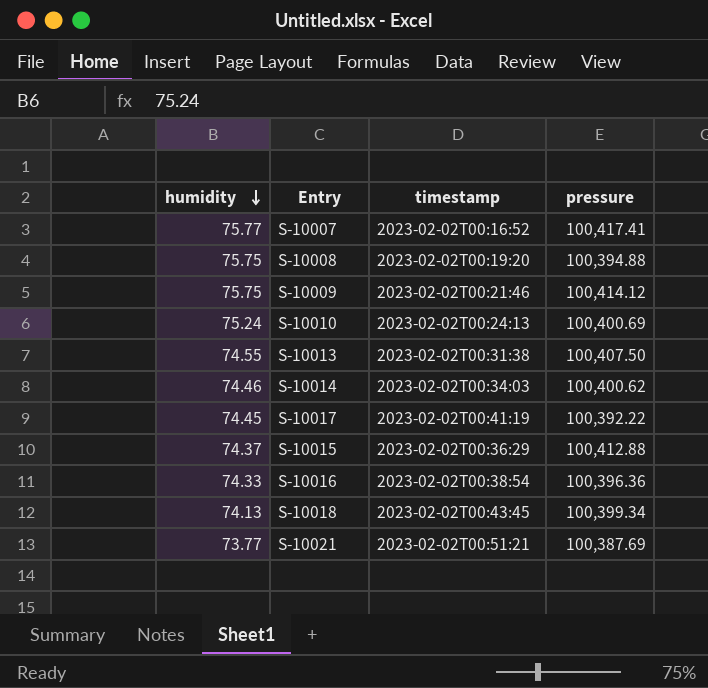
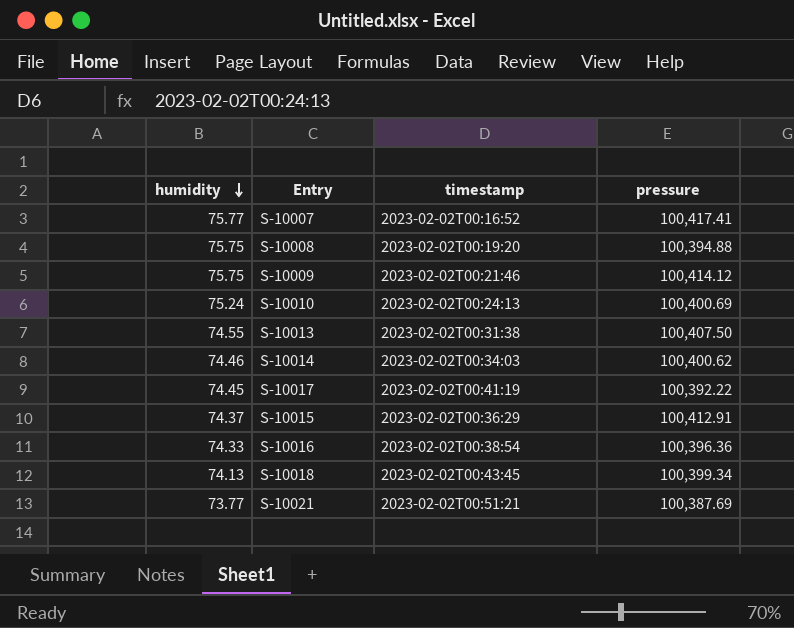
S-10015 | pressure: 100,412.88 -> 100,412.91

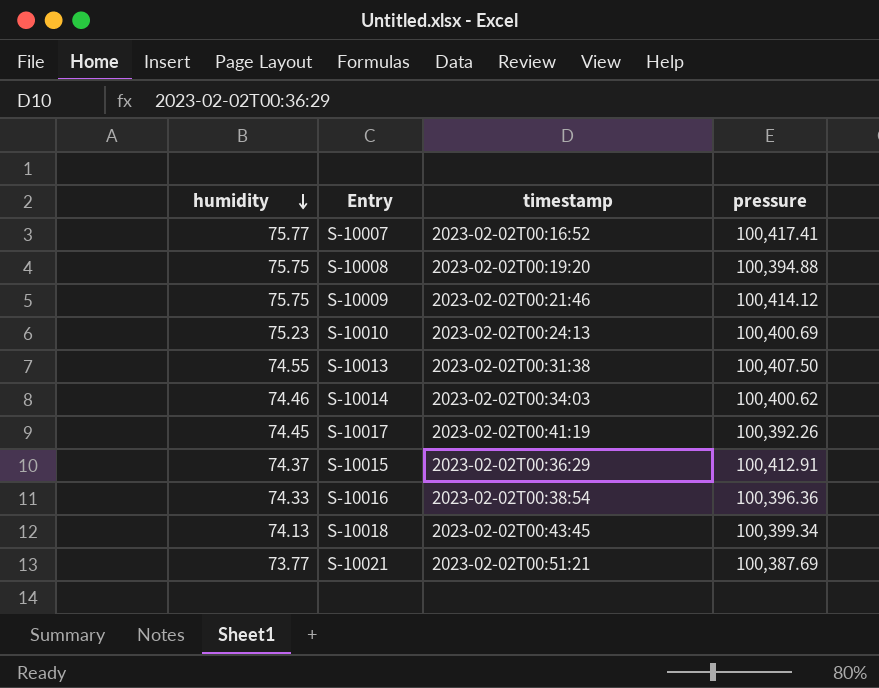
S-10010 | humidity: 75.24 -> 75.23
S-10017 | pressure: 100,392.22 -> 100,392.26

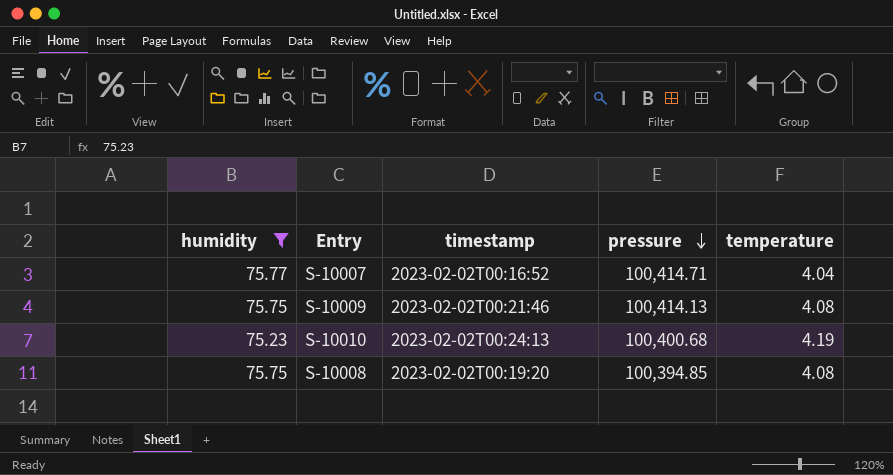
filter: none -> humidity >= 75.23
row order: humidity descending -> pressure descending
column temperature | position: none -> 5
S-10007 | pressure: 100,417.41 -> 100,414.71
S-10009 | pressure: 100,414.12 -> 100,414.13
S-10010 | pressure: 100,400.69 -> 100,400.68
S-10008 | pressure: 100,394.88 -> 100,394.85

